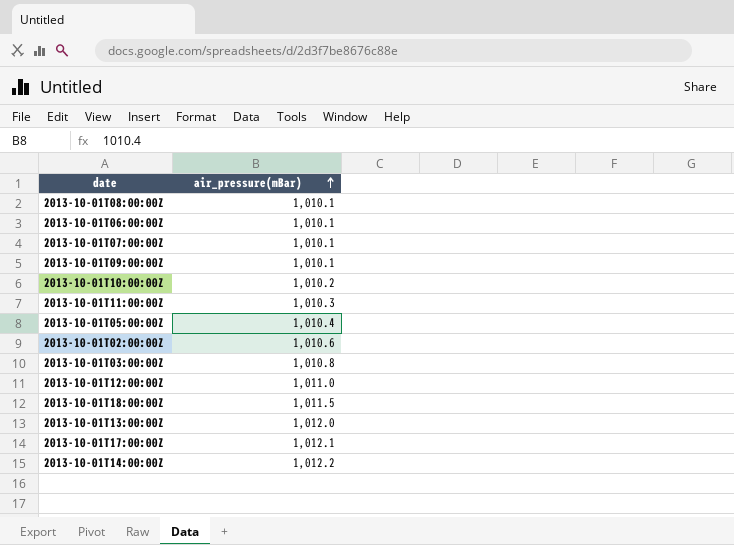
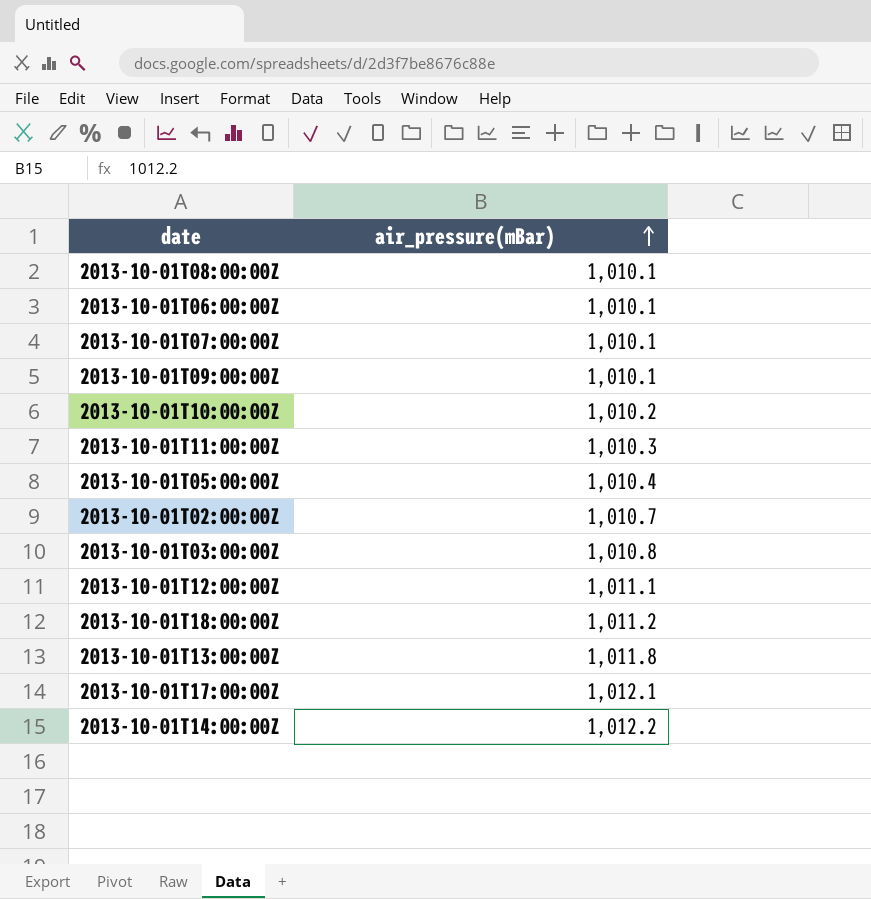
2013-10-01T02:00:00Z | air_pressure(mBar): 1,010.6 -> 1,010.7
2013-10-01T12:00:00Z | air_pressure(mBar): 1,011.0 -> 1,011.1
2013-10-01T18:00:00Z | air_pressure(mBar): 1,011.5 -> 1,011.2
2013-10-01T13:00:00Z | air_pressure(mBar): 1,012.0 -> 1,011.8

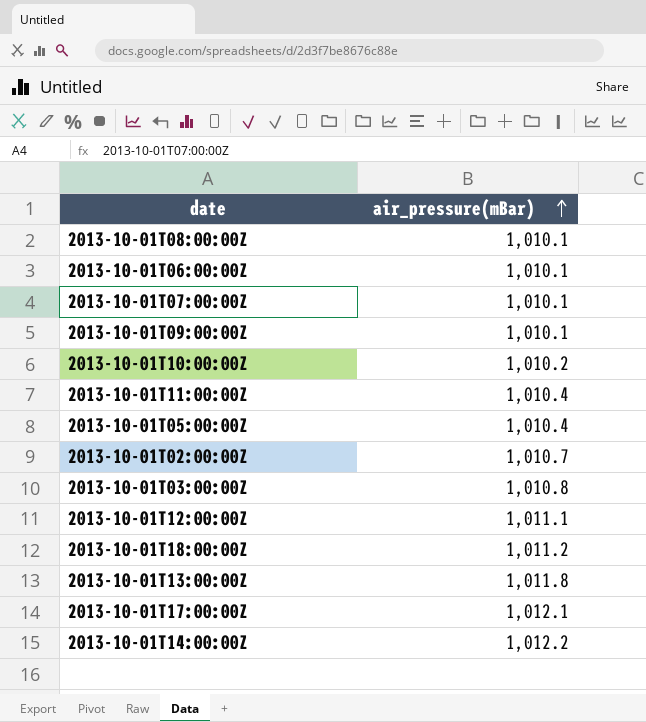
2013-10-01T11:00:00Z | air_pressure(mBar): 1,010.3 -> 1,010.4

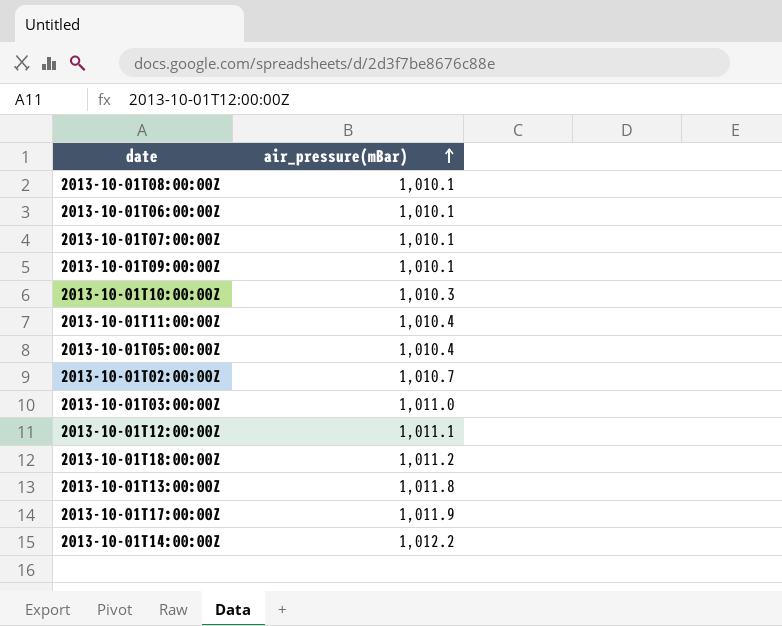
2013-10-01T10:00:00Z | air_pressure(mBar): 1,010.2 -> 1,010.3
2013-10-01T03:00:00Z | air_pressure(mBar): 1,010.8 -> 1,011.0
2013-10-01T17:00:00Z | air_pressure(mBar): 1,012.1 -> 1,011.9

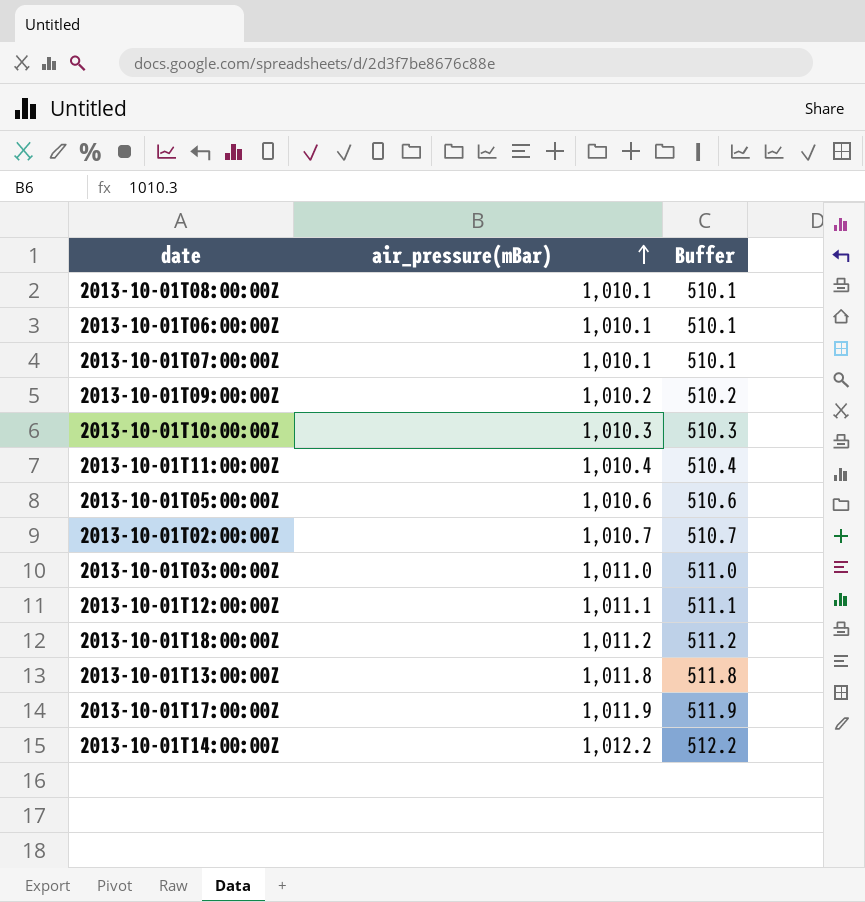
column Buffer | formula: none -> [air_pressure(mBar)] - 500
2013-10-01T09:00:00Z | air_pressure(mBar): 1,010.1 -> 1,010.2
2013-10-01T05:00:00Z | air_pressure(mBar): 1,010.4 -> 1,010.6

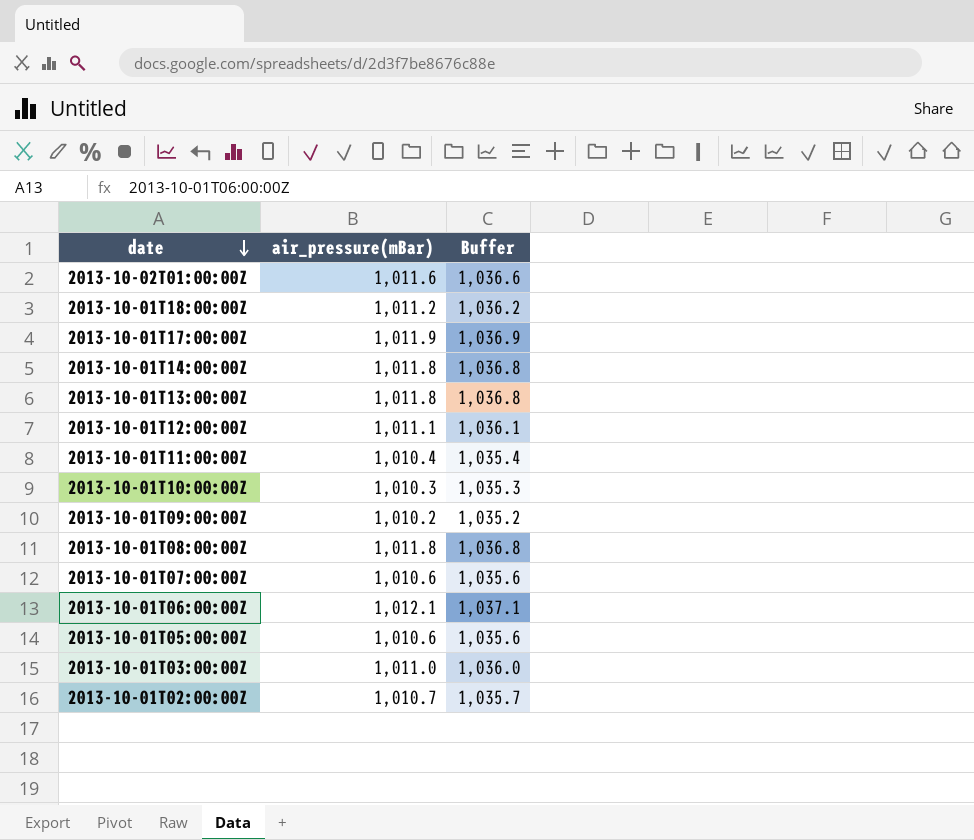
row order: air_pressure(mBar) ascending -> date descending
column Buffer | formula: [air_pressure(mBar)] - 500 -> [air_pressure(mBar)] + 25
row 2013-10-02T01:00:00Z: none -> 1,011.6 | 1,036.6
2013-10-01T14:00:00Z | air_pressure(mBar): 1,012.2 -> 1,011.8
2013-10-01T08:00:00Z | air_pressure(mBar): 1,010.1 -> 1,011.8
2013-10-01T07:00:00Z | air_pressure(mBar): 1,010.1 -> 1,010.6
2013-10-01T06:00:00Z | air_pressure(mBar): 1,010.1 -> 1,012.1

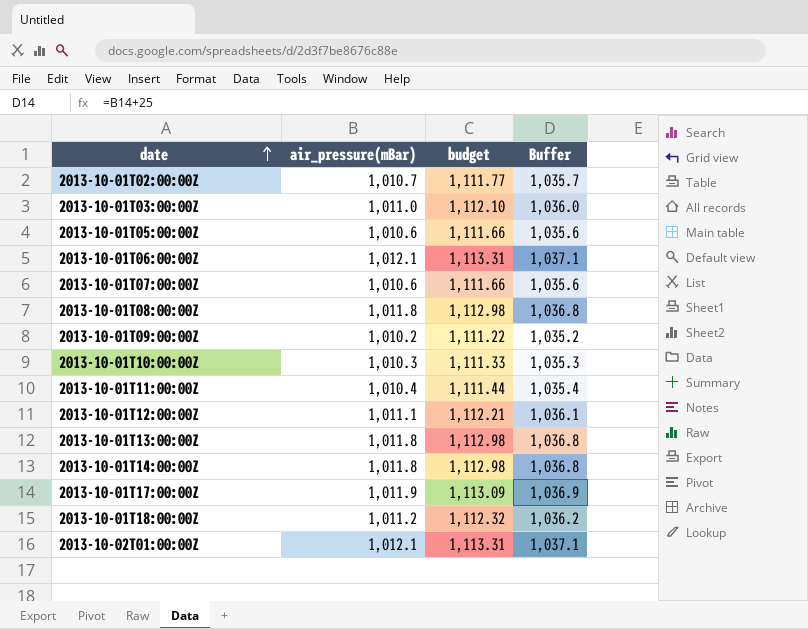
row order: date descending -> date ascending
column budget | formula: none -> [air_pressure(mBar)] * 1.1
2013-10-02T01:00:00Z | air_pressure(mBar): 1,011.6 -> 1,012.1
2013-10-02T01:00:00Z | Buffer: 1,036.6 -> 1,037.1

